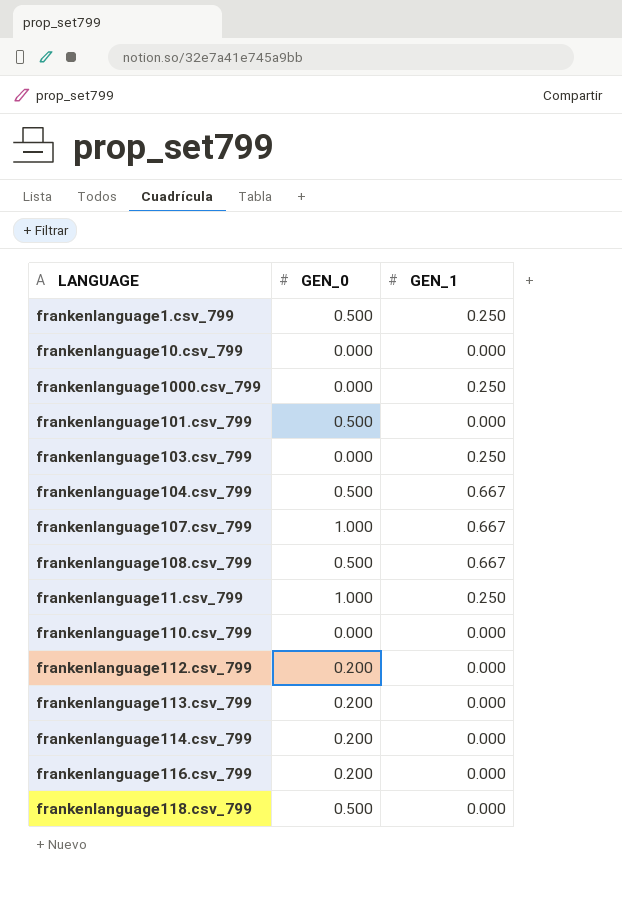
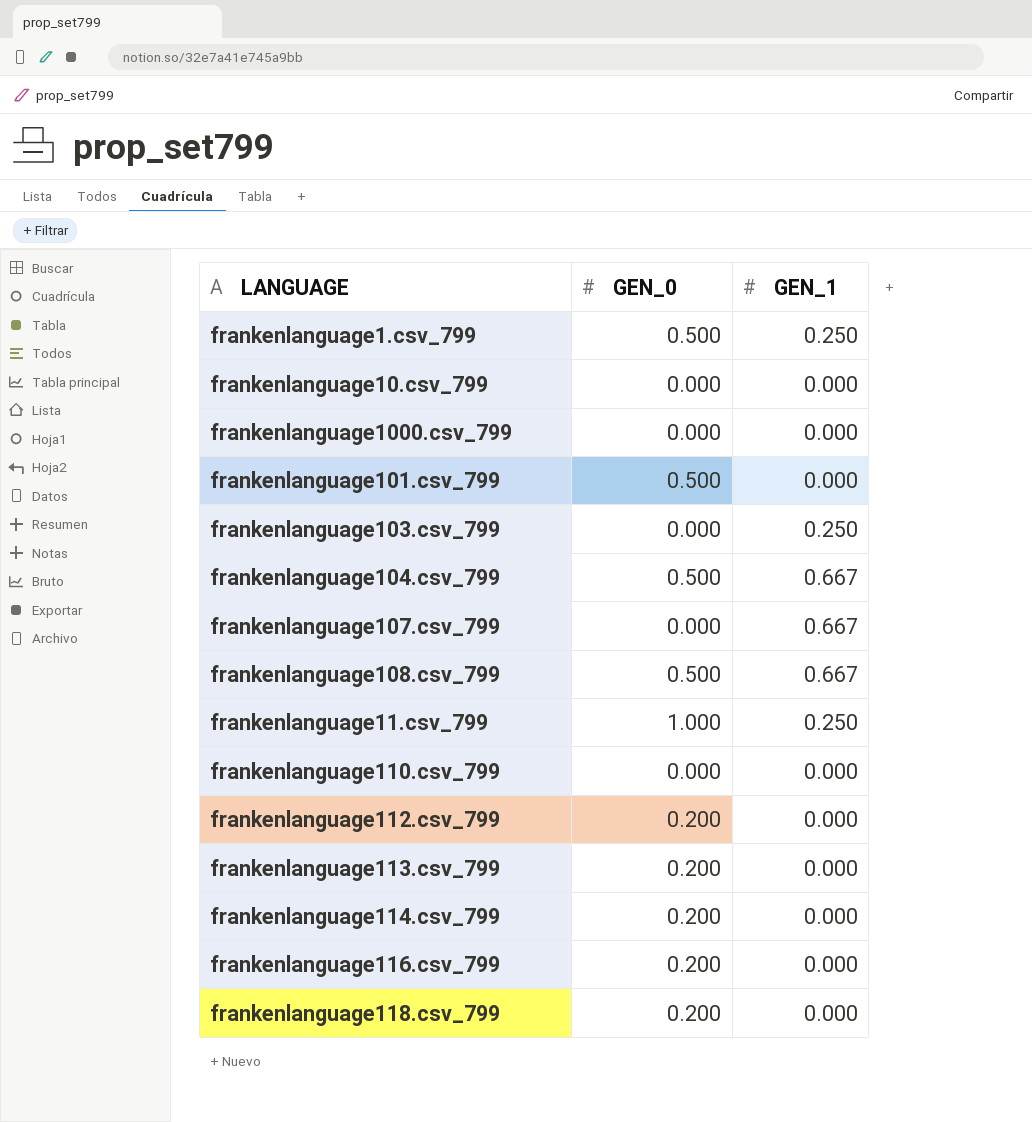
frankenlanguage1000.csv_799 | GEN_1: 0.250 -> 0.000
frankenlanguage107.csv_799 | GEN_0: 1.000 -> 0.000
frankenlanguage118.csv_799 | GEN_0: 0.500 -> 0.200

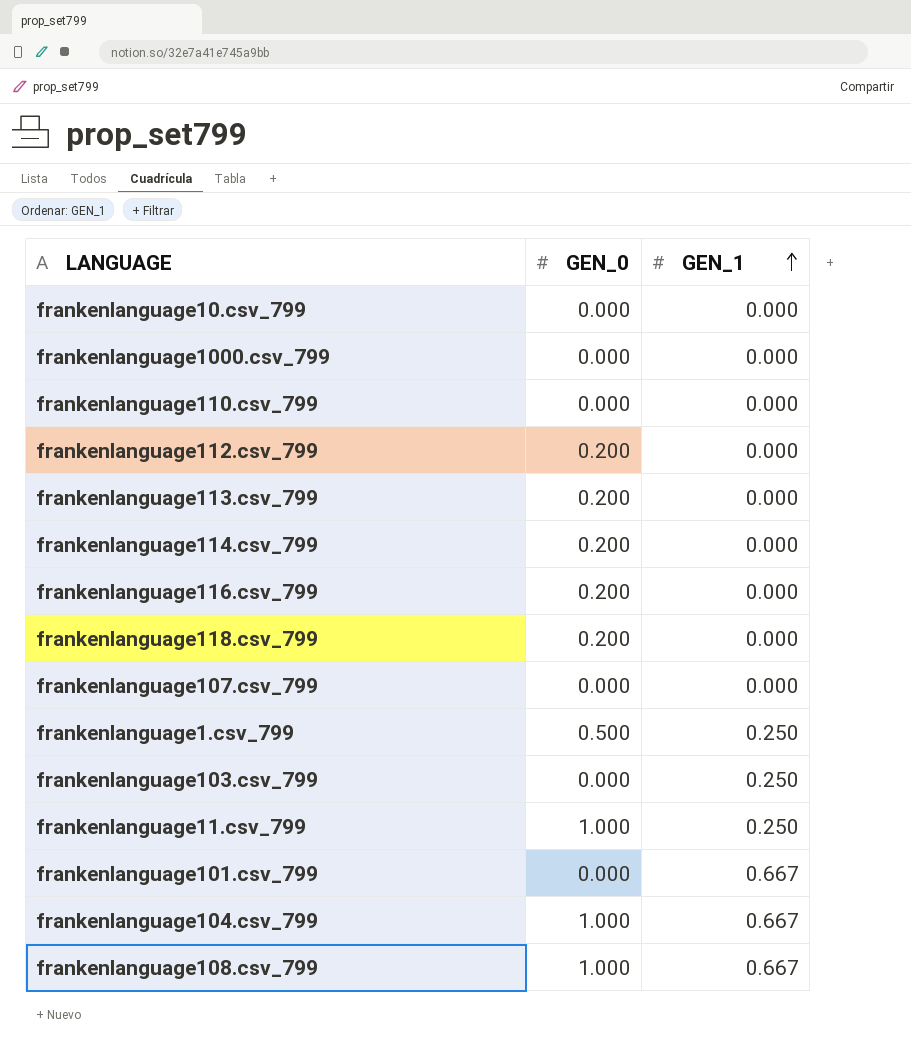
row order: none -> GEN_1 ascending
frankenlanguage107.csv_799 | GEN_1: 0.667 -> 0.000
frankenlanguage101.csv_799 | GEN_0: 0.500 -> 0.000
frankenlanguage101.csv_799 | GEN_1: 0.000 -> 0.667
frankenlanguage104.csv_799 | GEN_0: 0.500 -> 1.000
frankenlanguage108.csv_799 | GEN_0: 0.500 -> 1.000

